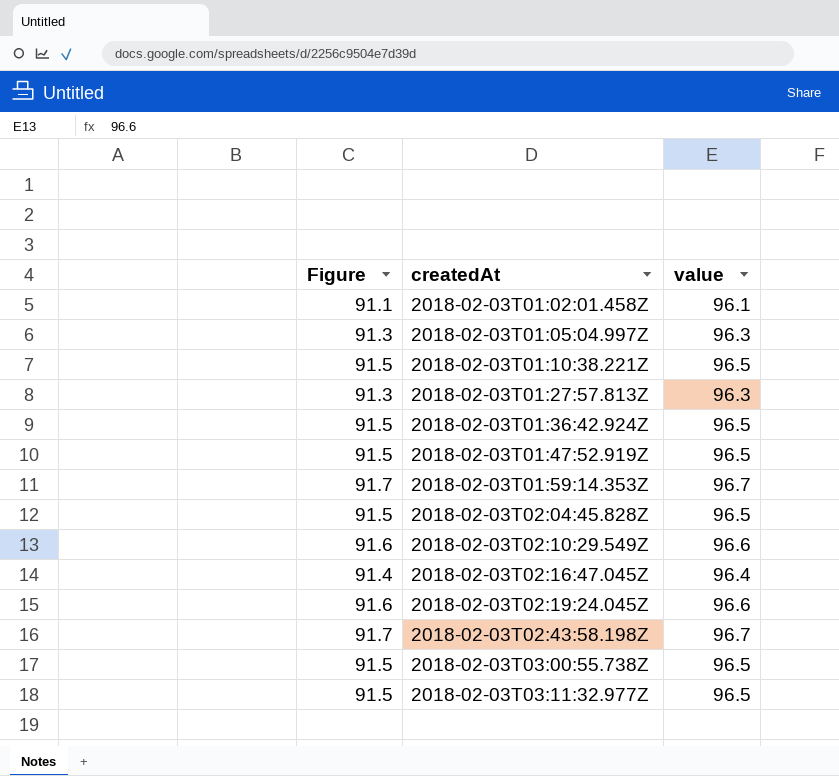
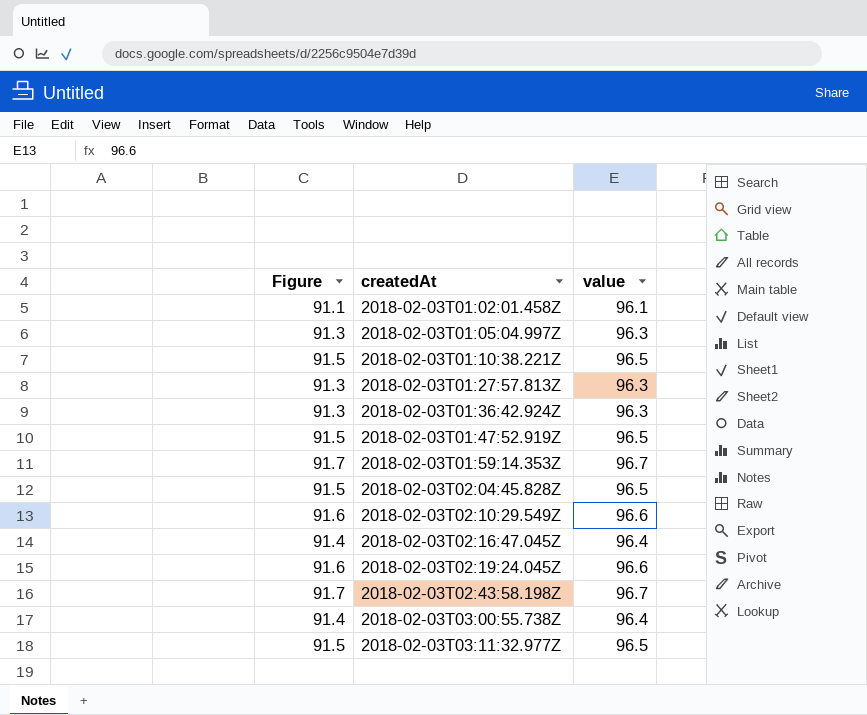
2018-02-03T01:36:42.924Z | Figure: 91.5 -> 91.3
2018-02-03T01:36:42.924Z | value: 96.5 -> 96.3
2018-02-03T03:00:55.738Z | Figure: 91.5 -> 91.4
2018-02-03T03:00:55.738Z | value: 96.5 -> 96.4

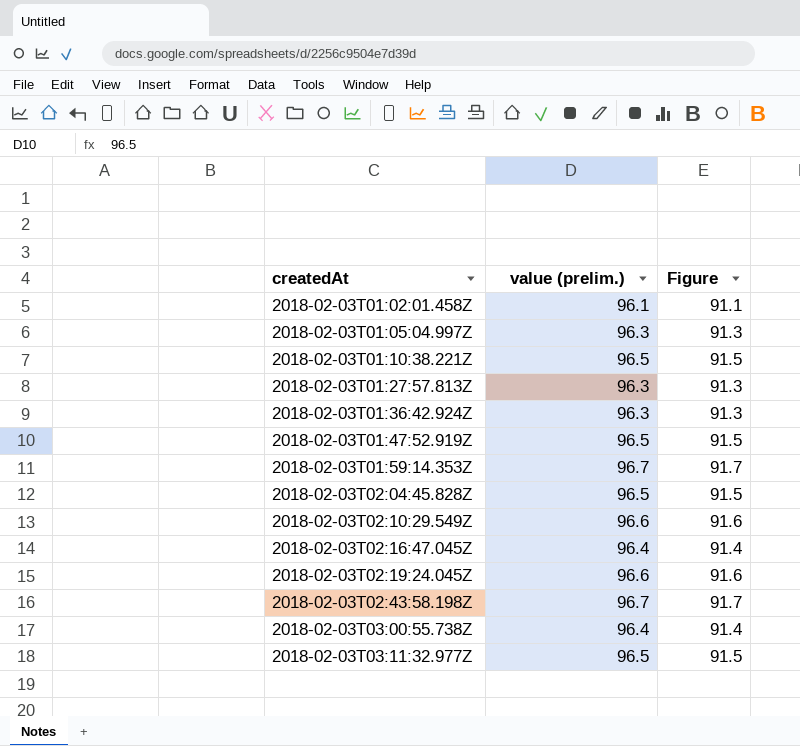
column name: value -> value (prelim.)
column Figure | position: 1 -> 3

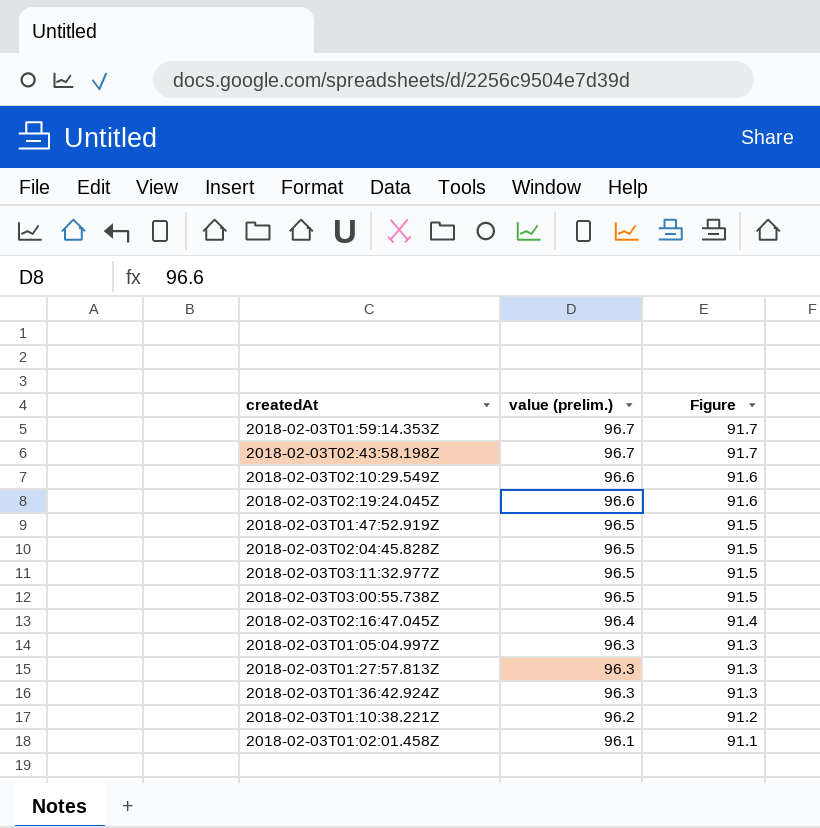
row order: createdAt ascending -> value (prelim.) descending
2018-02-03T03:00:55.738Z | value (prelim.): 96.4 -> 96.5
2018-02-03T03:00:55.738Z | Figure: 91.4 -> 91.5
2018-02-03T01:10:38.221Z | value (prelim.): 96.5 -> 96.2
2018-02-03T01:10:38.221Z | Figure: 91.5 -> 91.2

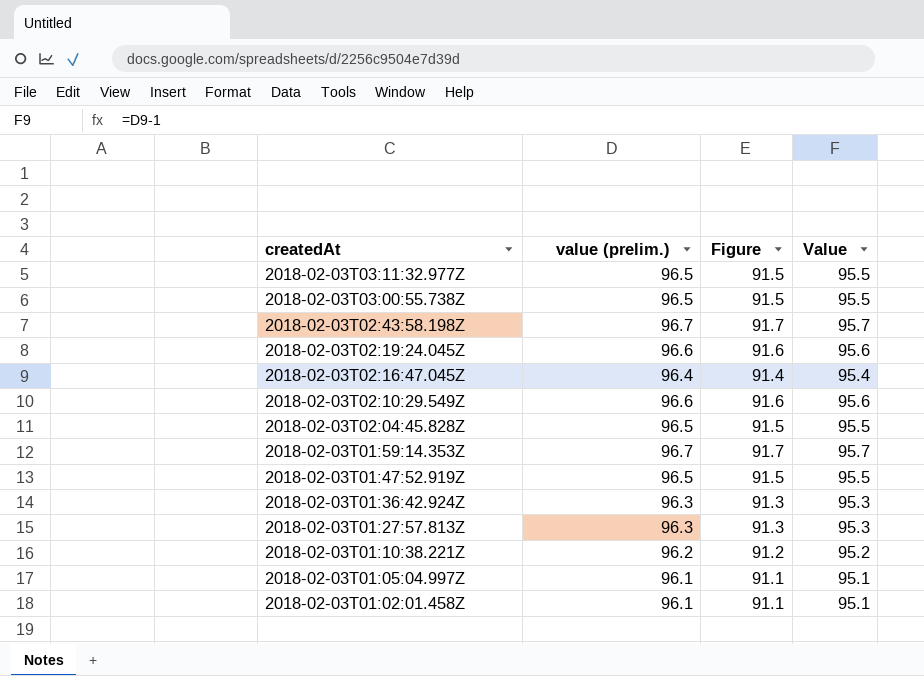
row order: value (prelim.) descending -> createdAt descending
column Value | formula: none -> [value (prelim.)] - 1
2018-02-03T01:05:04.997Z | value (prelim.): 96.3 -> 96.1
2018-02-03T01:05:04.997Z | Figure: 91.3 -> 91.1

